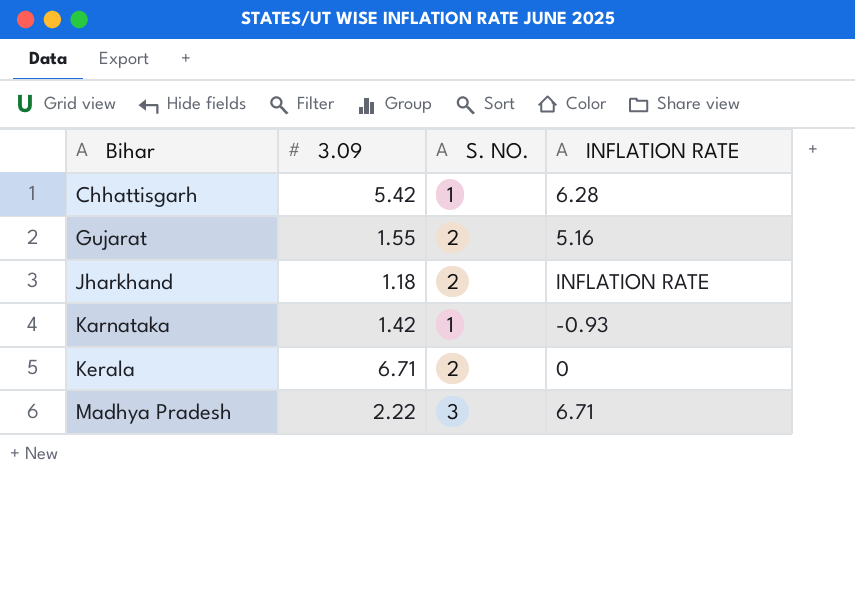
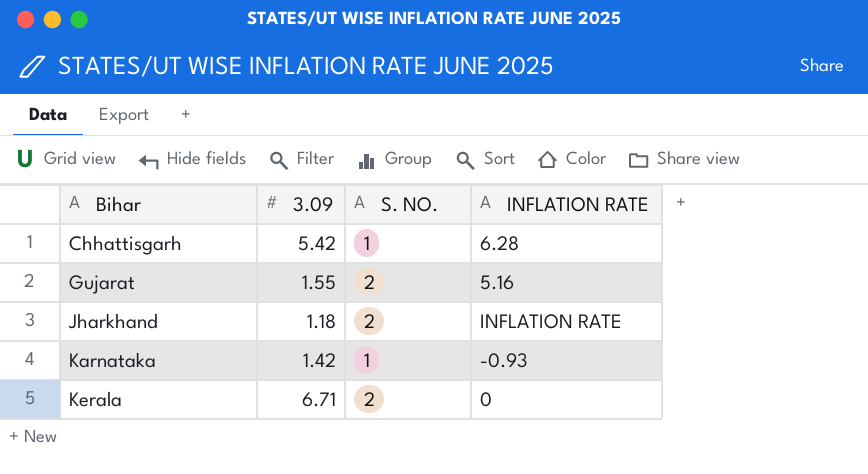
row Madhya Pradesh: 2.22 | 3 | 6.71 -> none

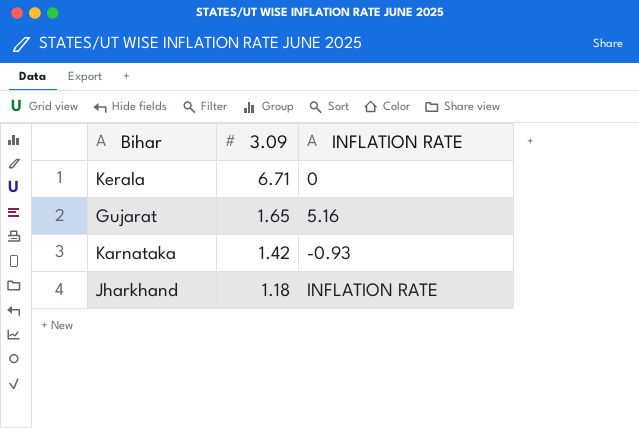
row order: Bihar ascending -> 3.09 descending
column S. NO. | position: 3 -> none
row Chhattisgarh: 5.42 | 1 | 6.28 -> none
Gujarat | 3.09: 1.55 -> 1.65

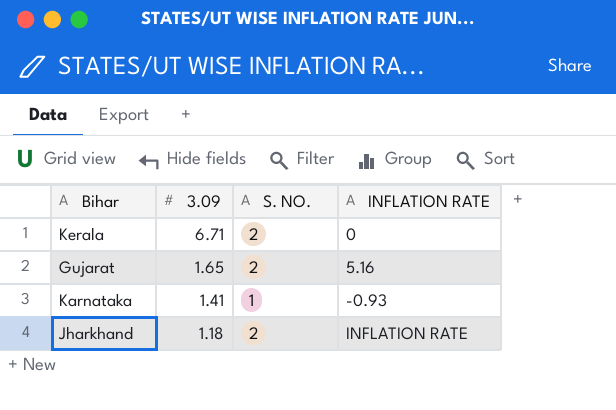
column S. NO. | position: none -> 3
Karnataka | 3.09: 1.42 -> 1.41

